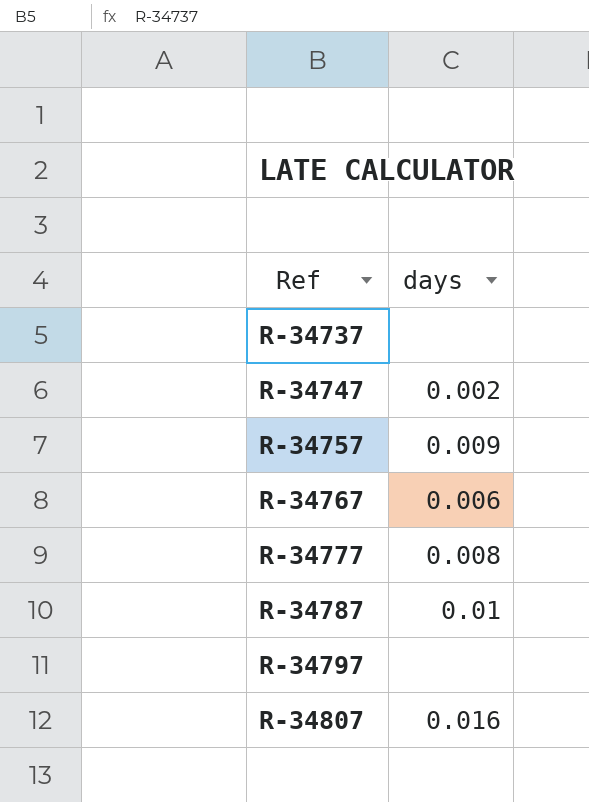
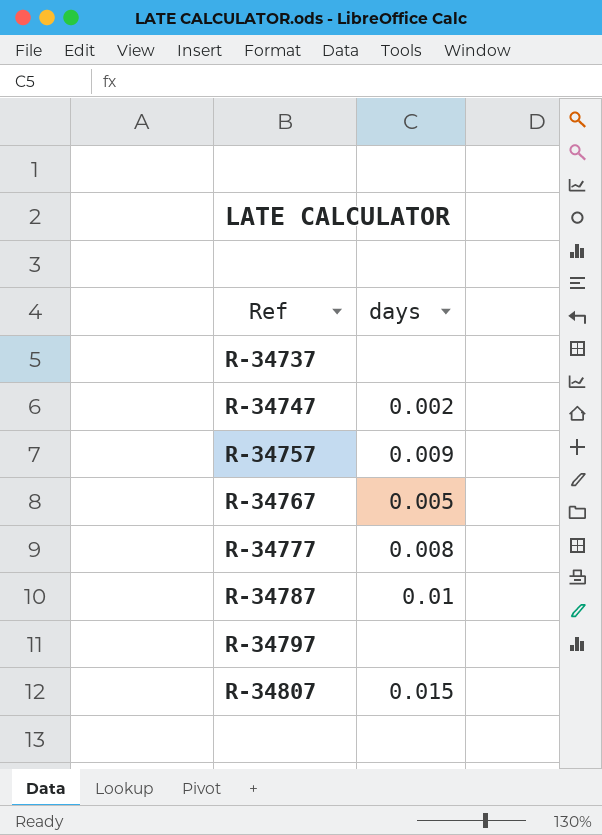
R-34767 | days: 0.006 -> 0.005
R-34807 | days: 0.016 -> 0.015

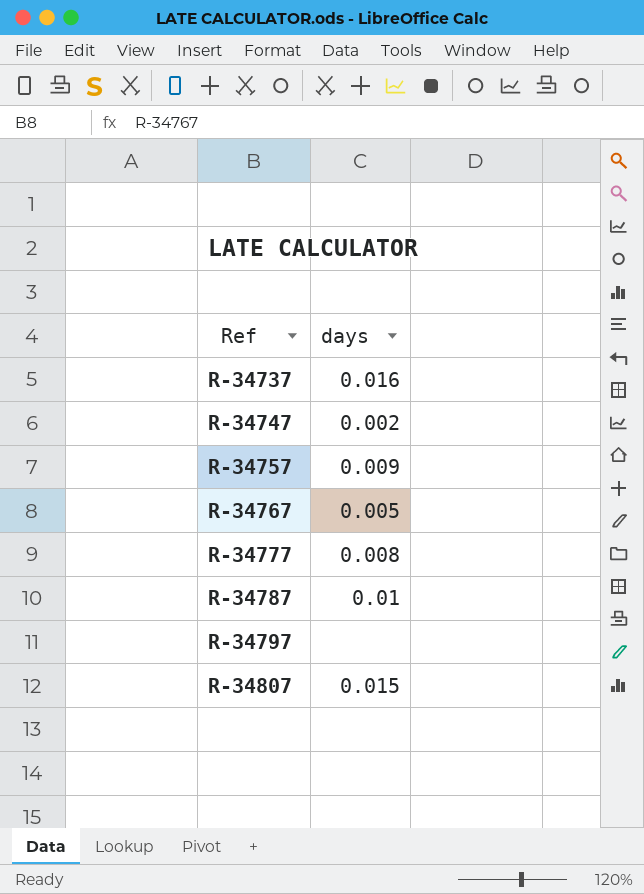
R-34737 | days: none -> 0.016

